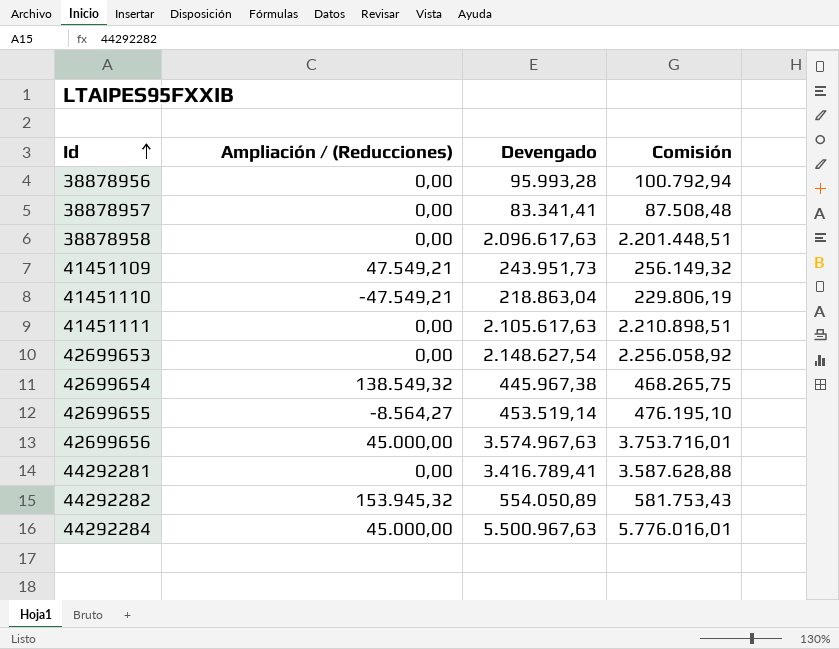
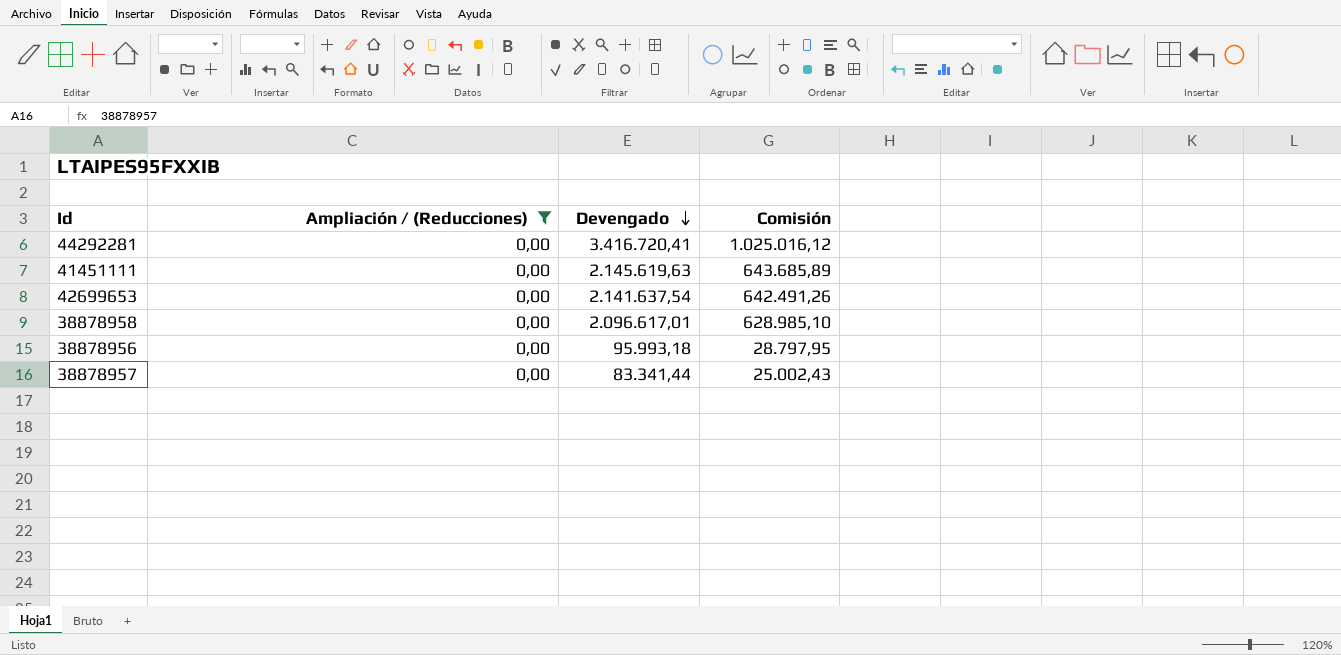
filter: none -> Ampliación / (Reducciones) = 0,00
row order: Id ascending -> Devengado descending
column Comisión | formula: [Devengado] * 1,05 -> [Devengado] * 0,3
44292281 | Devengado: 3.416.789,41 -> 3.416.720,41
41451111 | Devengado: 2.105.617,63 -> 2.145.619,63
42699653 | Devengado: 2.148.627,54 -> 2.141.637,54
38878958 | Devengado: 2.096.617,63 -> 2.096.617,01
38878956 | Devengado: 95.993,28 -> 95.993,18
38878957 | Devengado: 83.341,41 -> 83.341,44

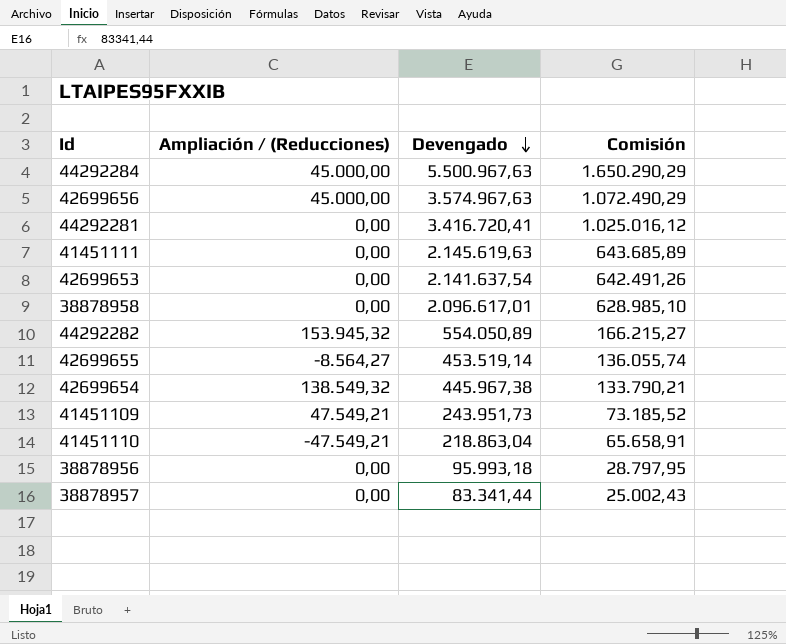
filter: Ampliación / (Reducciones) = 0,00 -> none

